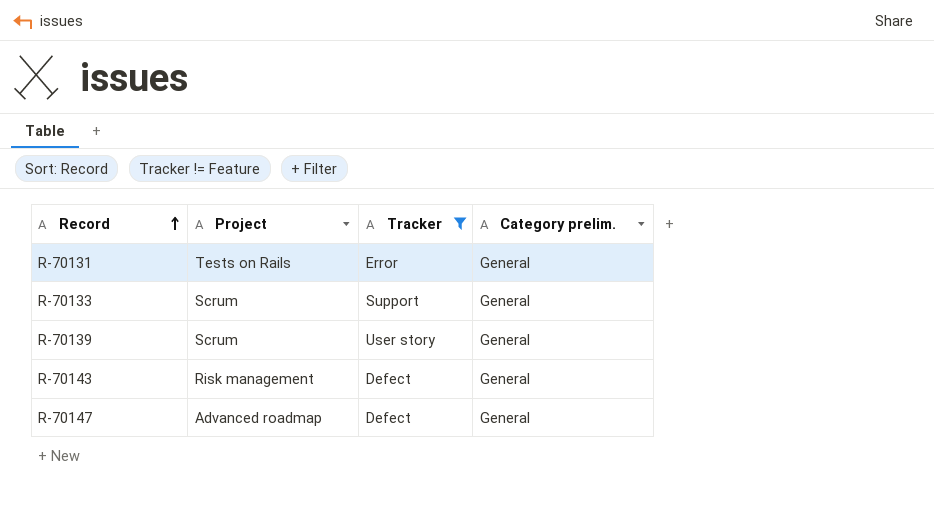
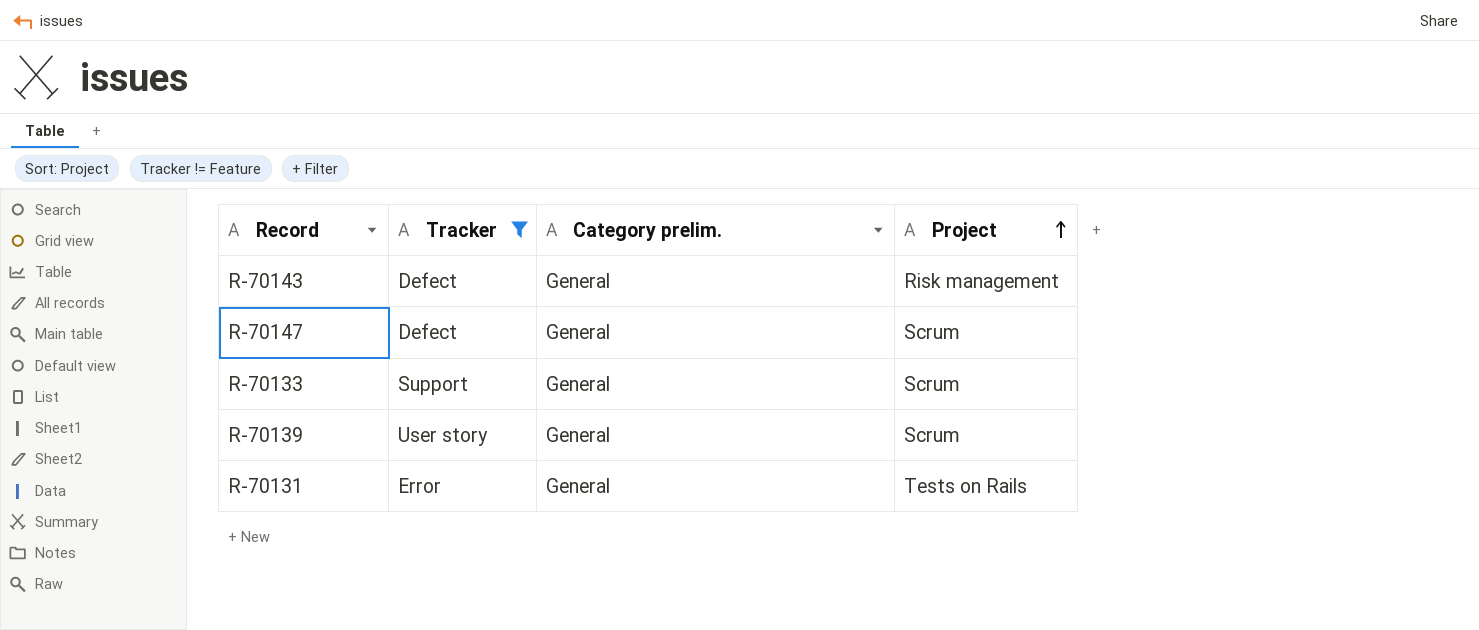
row order: Record ascending -> Project ascending
column Project | position: 2 -> 4
R-70147 | Project: Advanced roadmap -> Scrum

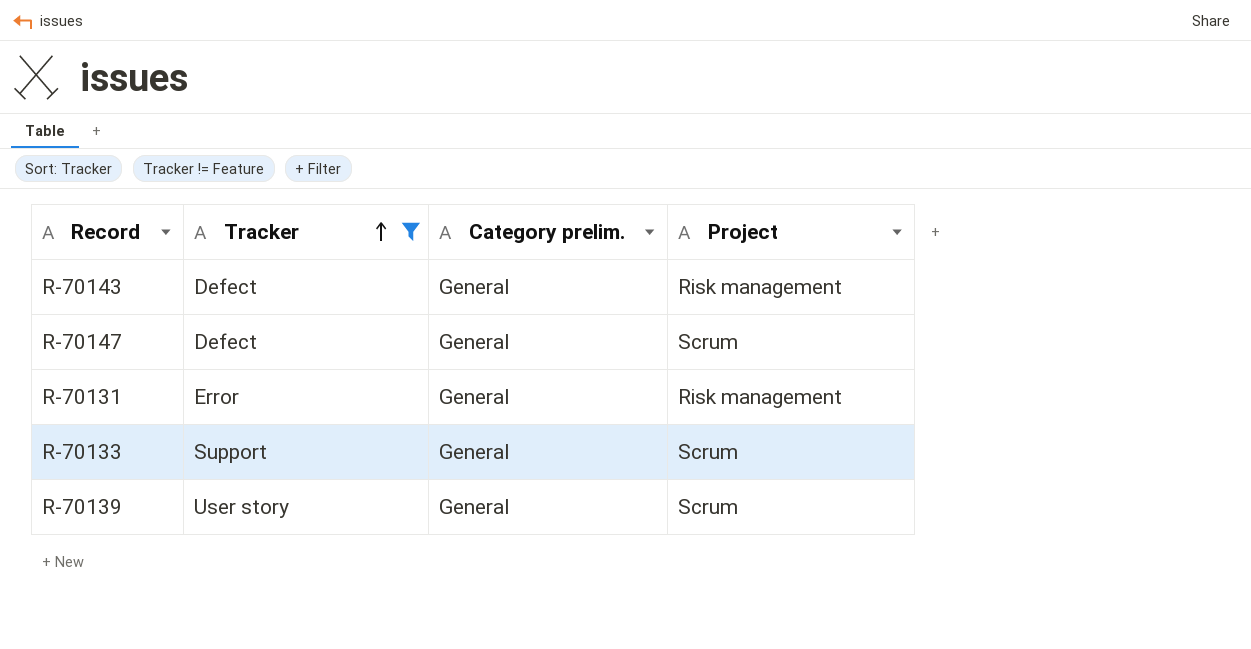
row order: Project ascending -> Tracker ascending
R-70131 | Project: Tests on Rails -> Risk management

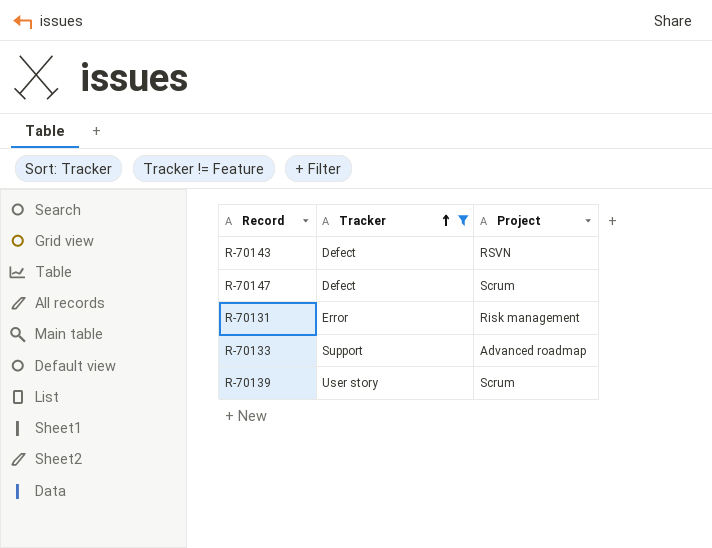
column Category prelim. | position: 3 -> none
R-70143 | Project: Risk management -> RSVN
R-70133 | Project: Scrum -> Advanced roadmap

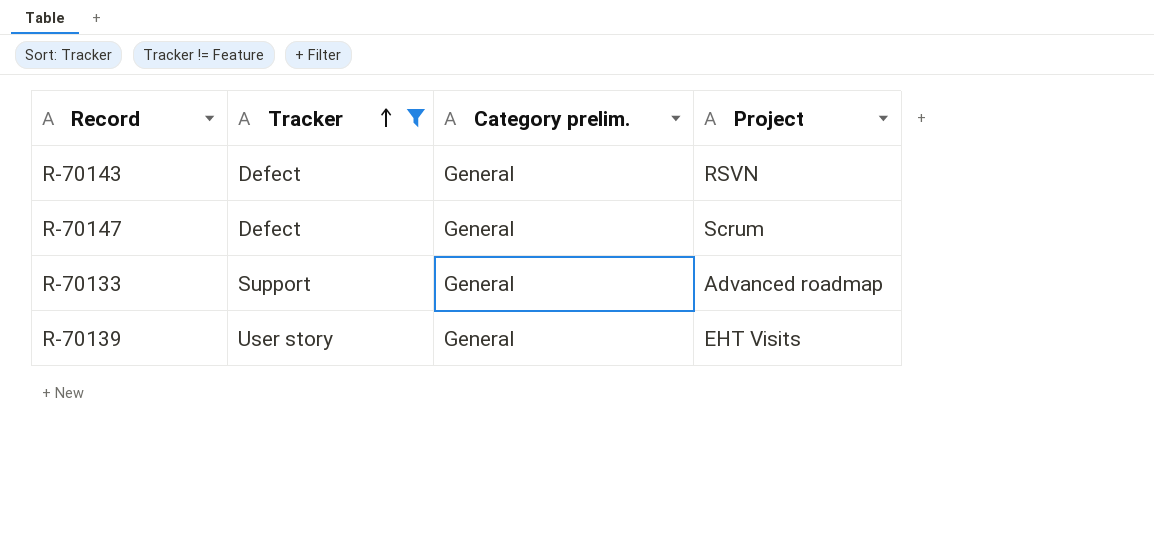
column Category prelim. | position: none -> 3
row R-70131: Error | Risk management -> none
R-70139 | Project: Scrum -> EHT Visits

